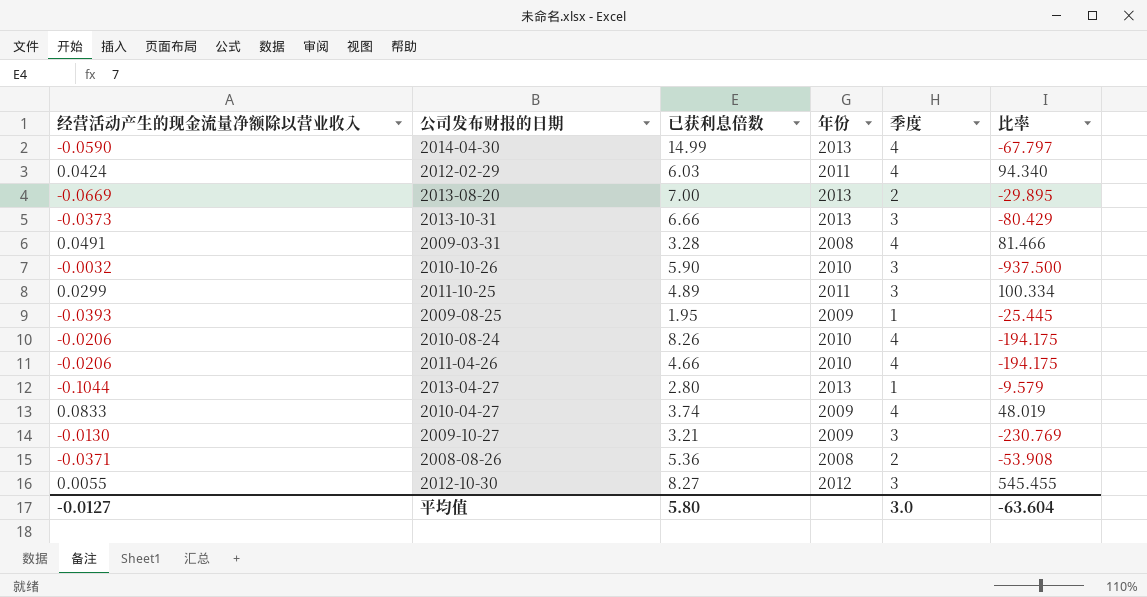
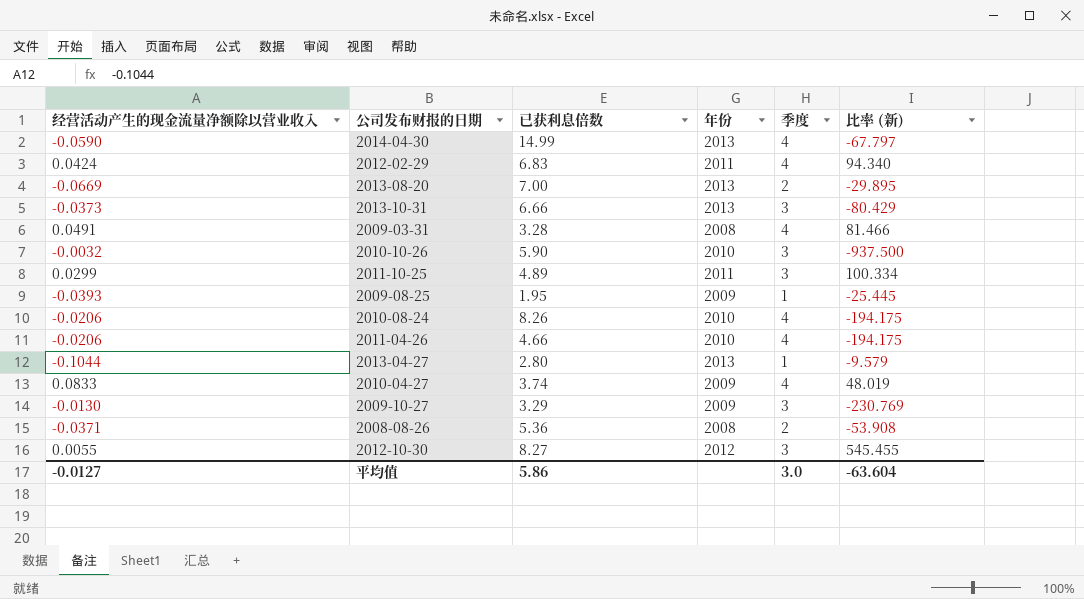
column name: 比率 -> 比率 (新)
2012-02-29 | 已获利息倍数: 6.03 -> 6.83
2009-10-27 | 已获利息倍数: 3.21 -> 3.29
平均值 | 已获利息倍数: 5.80 -> 5.86

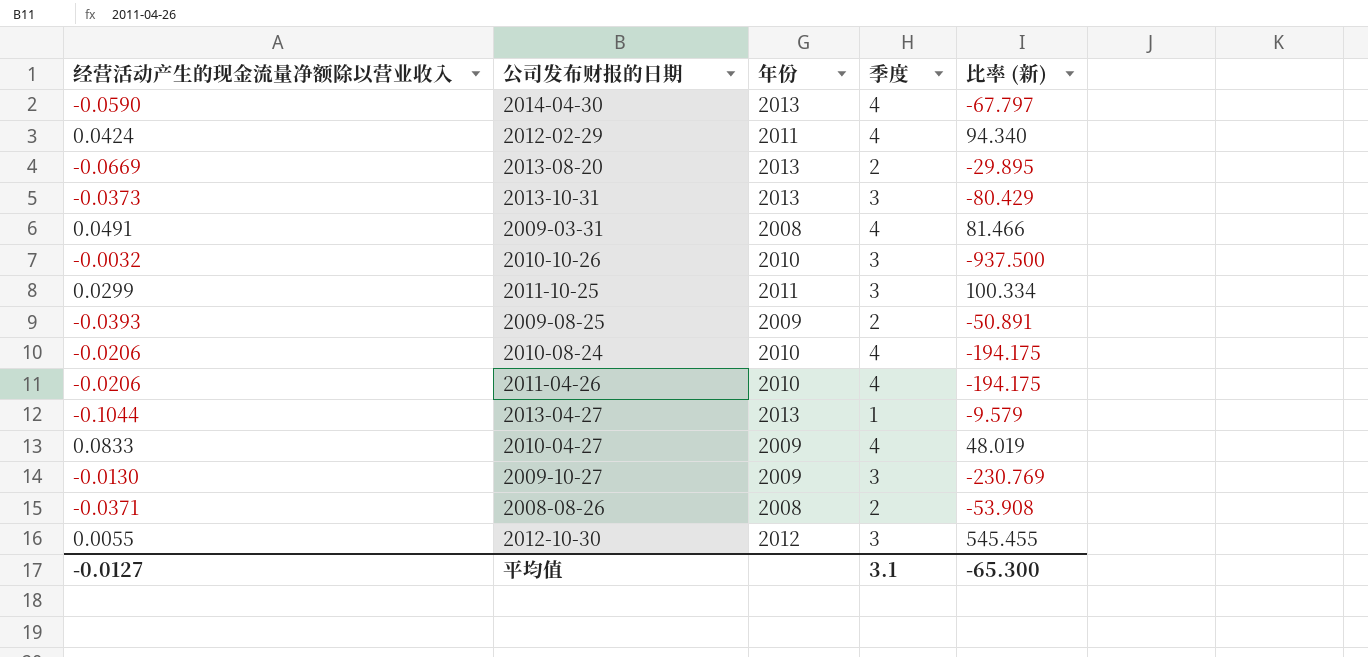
column 已获利息倍数 | position: 3 -> none
2009-08-25 | 季度: 1 -> 2
2009-08-25 | 比率 (新): -25.445 -> -50.891
平均值 | 季度: 3.0 -> 3.1
平均值 | 比率 (新): -63.604 -> -65.300

